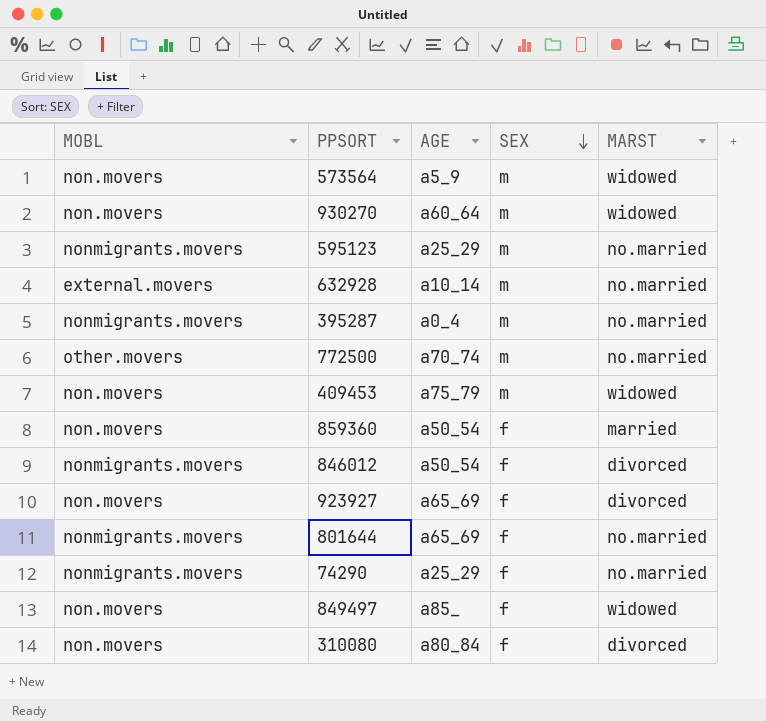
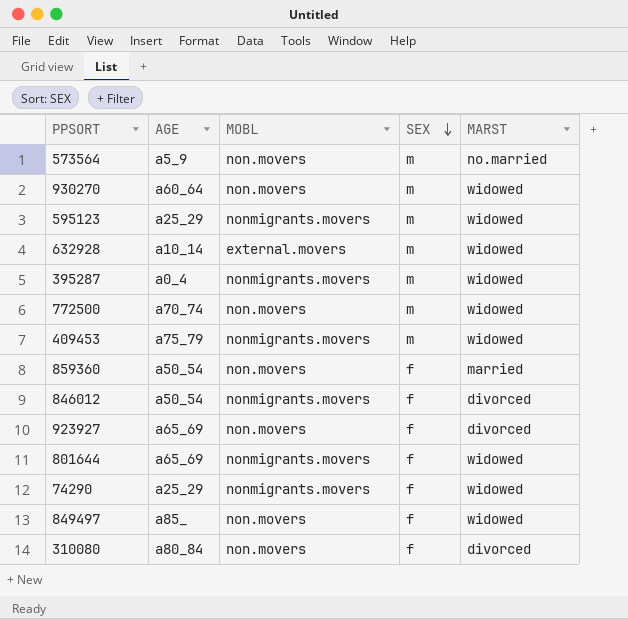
column MOBL | position: 1 -> 3
573564 | MARST: widowed -> no.married
595123 | MARST: no.married -> widowed
632928 | MARST: no.married -> widowed
395287 | MARST: no.married -> widowed
772500 | MOBL: other.movers -> non.movers
772500 | MARST: no.married -> widowed
409453 | MOBL: non.movers -> nonmigrants.movers
801644 | MARST: no.married -> widowed
74290 | MARST: no.married -> widowed

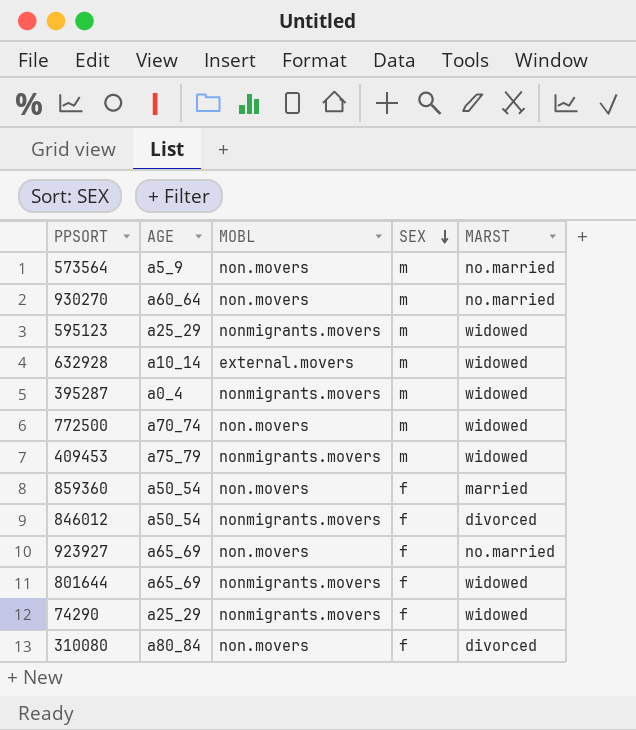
row 849497: a85_ | non.movers | f | widowed -> none
930270 | MARST: widowed -> no.married
923927 | MARST: divorced -> no.married

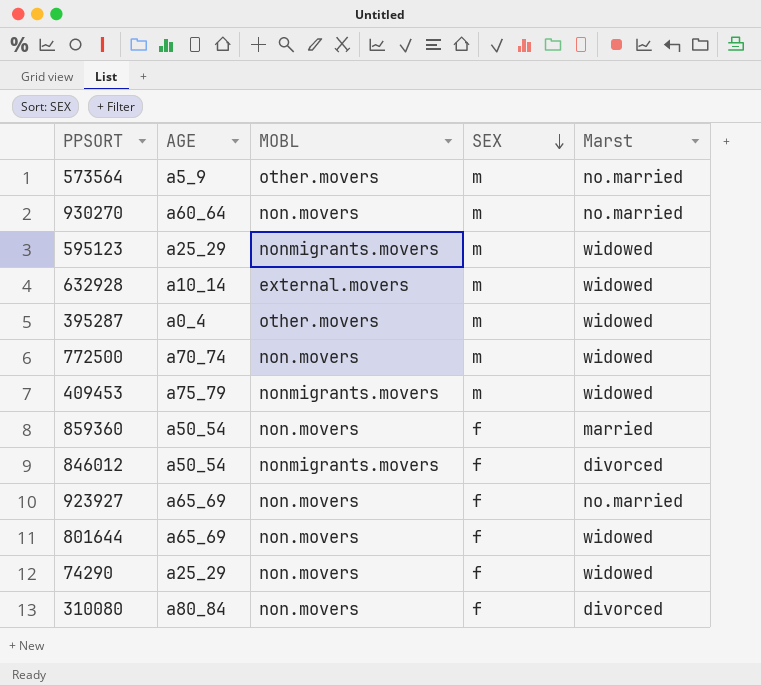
column name: MARST -> Marst
573564 | MOBL: non.movers -> other.movers
395287 | MOBL: nonmigrants.movers -> other.movers
801644 | MOBL: nonmigrants.movers -> non.movers
74290 | MOBL: nonmigrants.movers -> non.movers

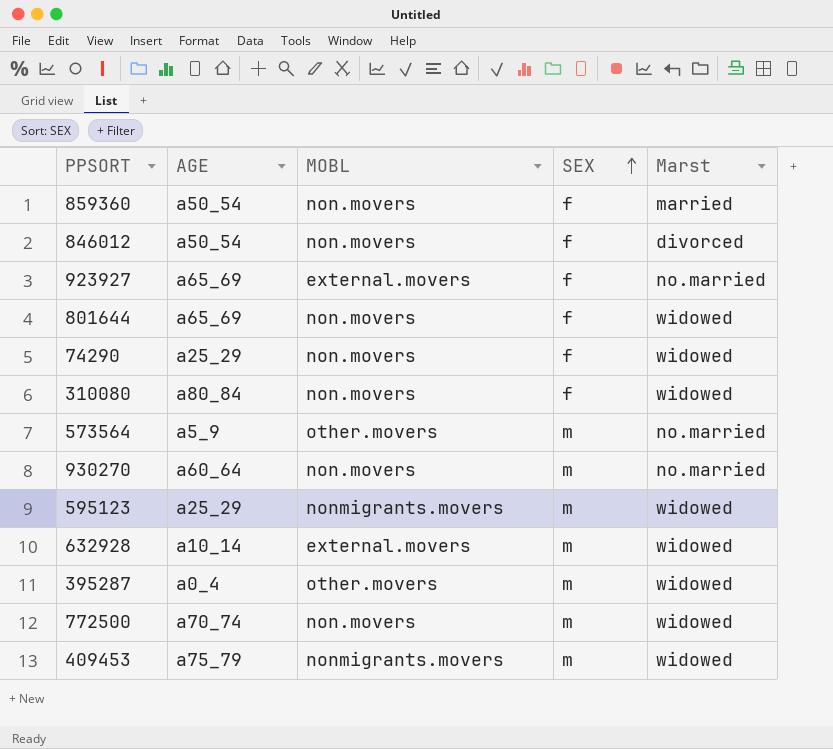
row order: SEX descending -> SEX ascending
846012 | MOBL: nonmigrants.movers -> non.movers
923927 | MOBL: non.movers -> external.movers
310080 | Marst: divorced -> widowed

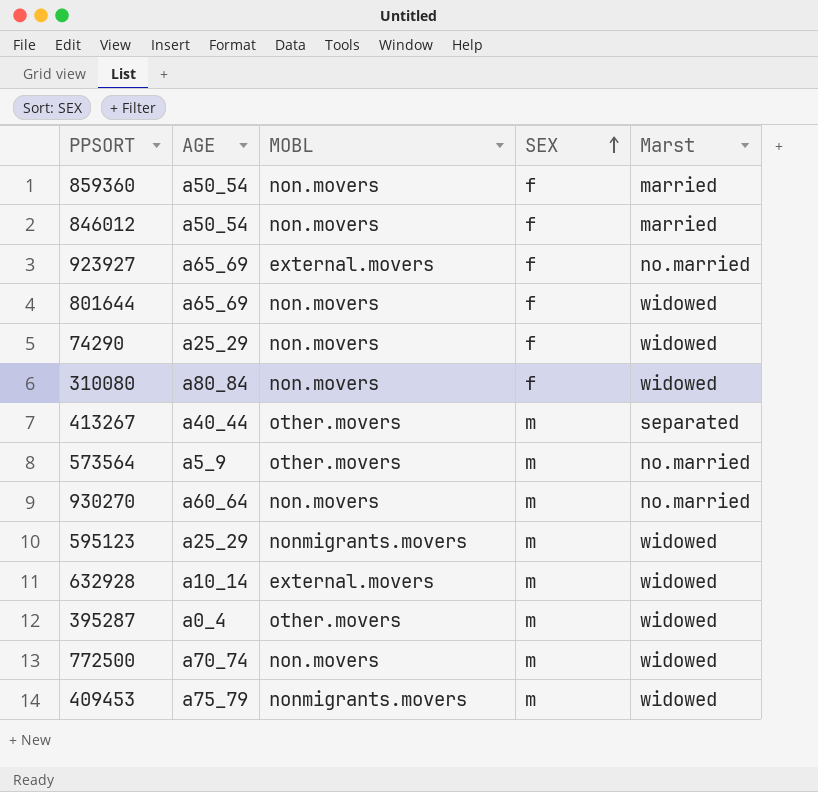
846012 | Marst: divorced -> married
row 413267: none -> a40_44 | other.movers | m | separated

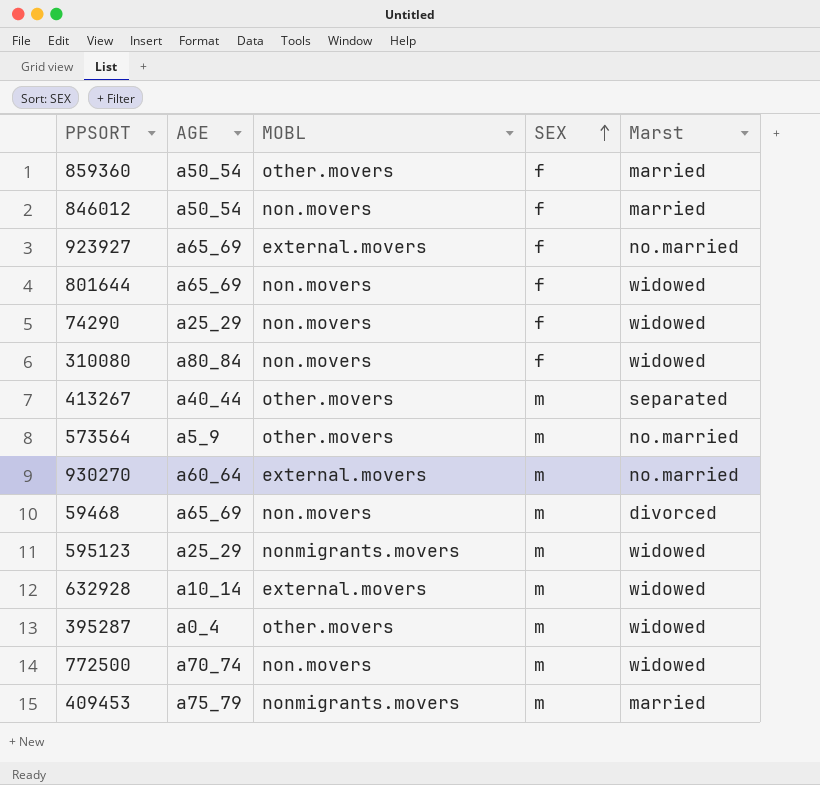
859360 | MOBL: non.movers -> other.movers
930270 | MOBL: non.movers -> external.movers
row 59468: none -> a65_69 | non.movers | m | divorced
409453 | Marst: widowed -> married

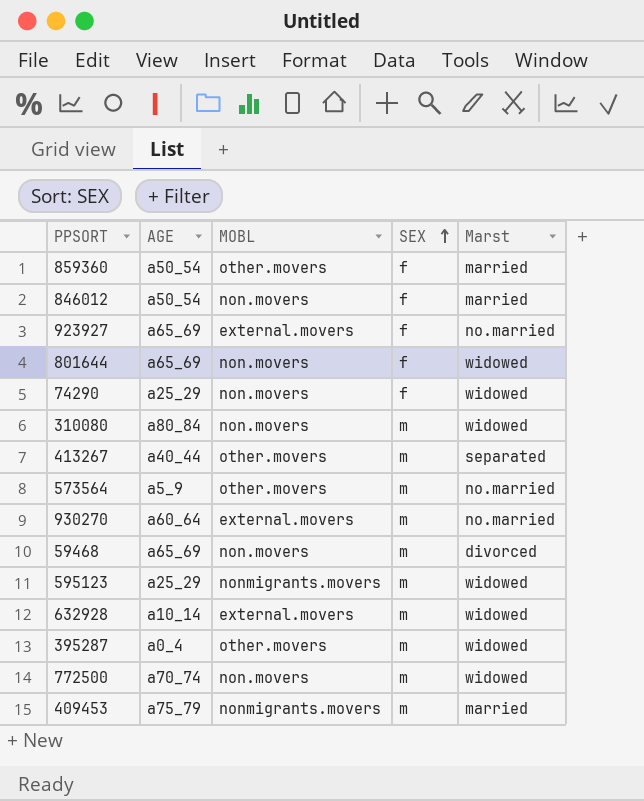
310080 | SEX: f -> m

